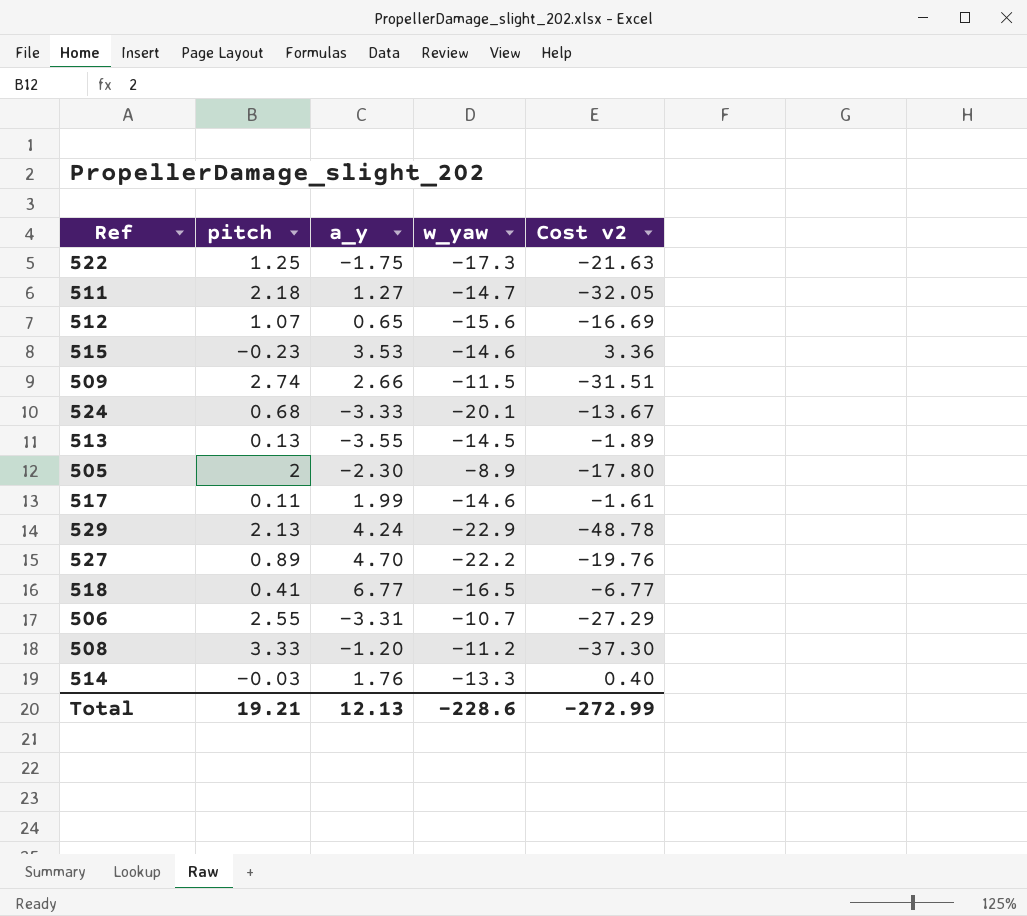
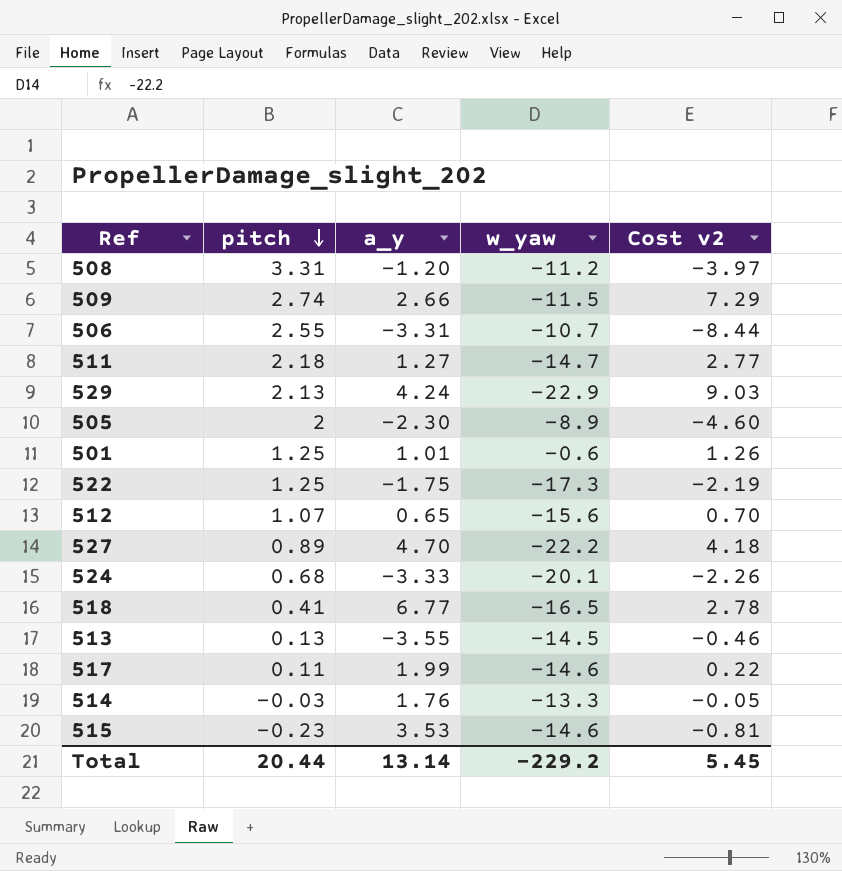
row order: none -> pitch descending
column Cost v2 | formula: [pitch] * [w_yaw] -> [pitch] * [a_y]
508 | pitch: 3.33 -> 3.31
row 501: none -> 1.25 | 1.01 | -0.6 | 1.26
Total | pitch: 19.21 -> 20.44
Total | a_y: 12.13 -> 13.14
Total | w_yaw: -228.6 -> -229.2
Total | Cost v2: -272.99 -> 5.45

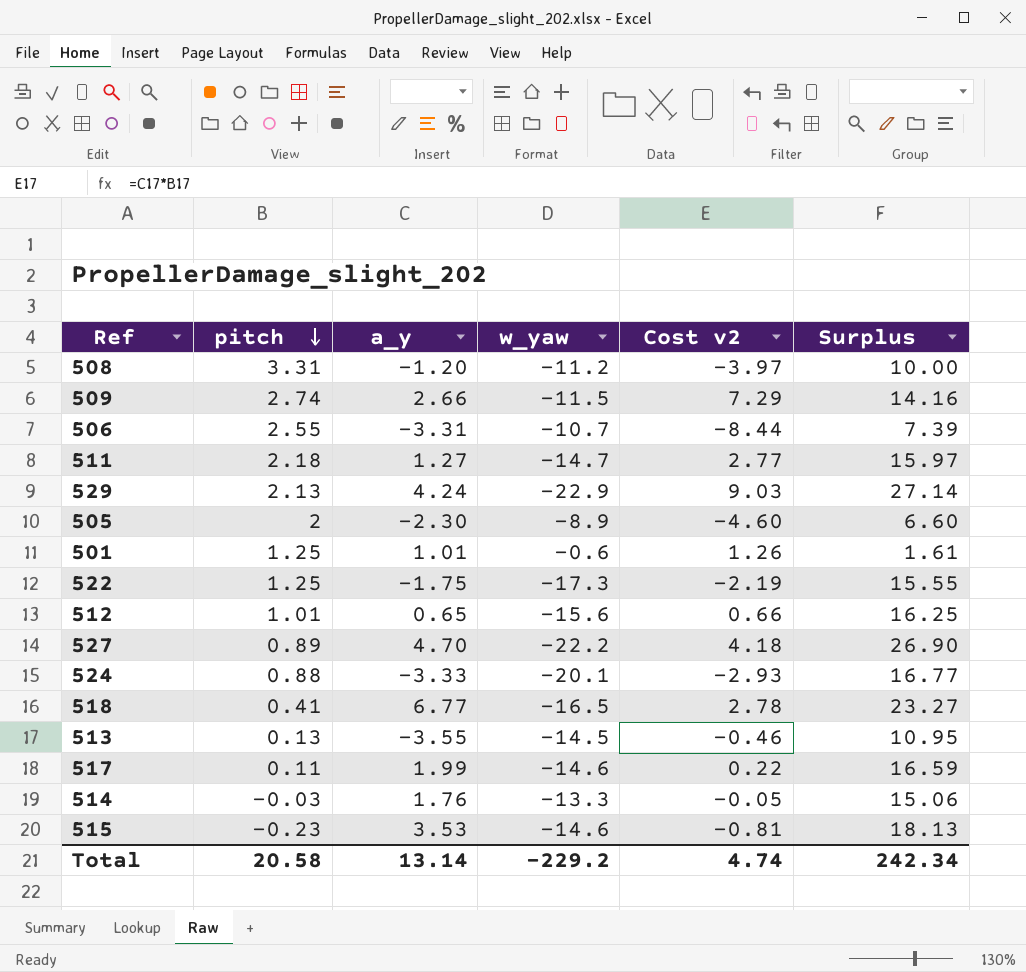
column Surplus | formula: none -> [a_y] - [w_yaw]
512 | pitch: 1.07 -> 1.01
512 | Cost v2: 0.70 -> 0.66
524 | pitch: 0.68 -> 0.88
524 | Cost v2: -2.26 -> -2.93
Total | pitch: 20.44 -> 20.58
Total | Cost v2: 5.45 -> 4.74

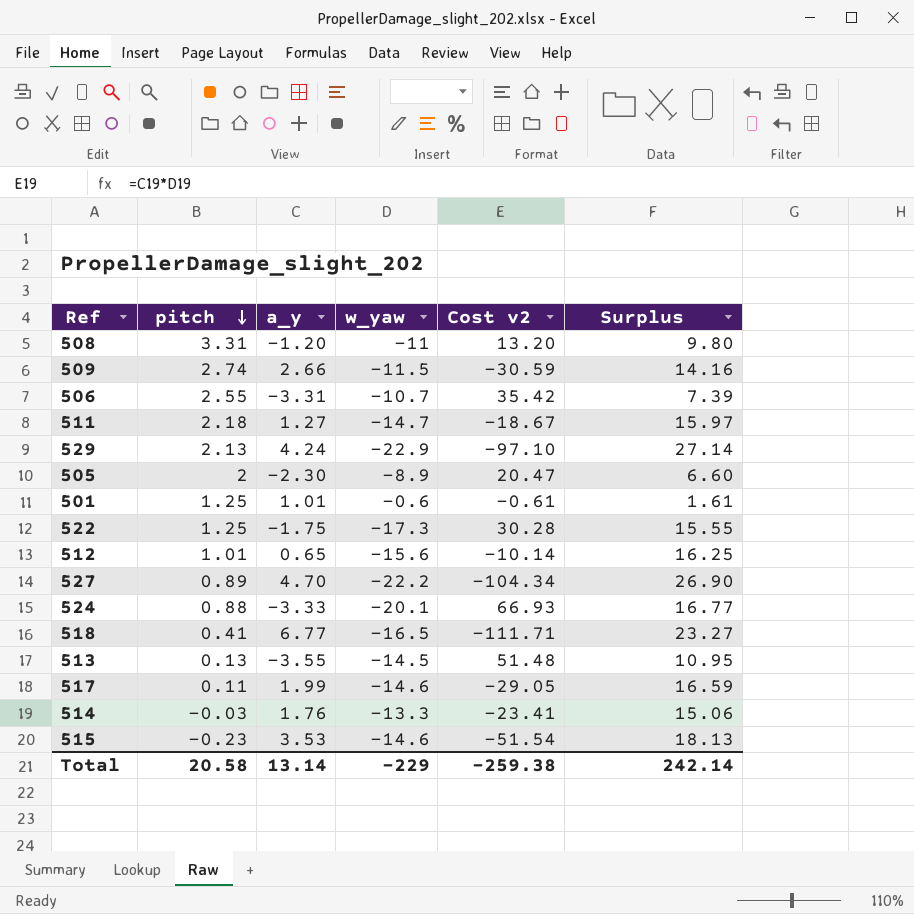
column Cost v2 | formula: [pitch] * [a_y] -> [a_y] * [w_yaw]
508 | w_yaw: -11.2 -> -11
508 | Surplus: 10.00 -> 9.80
Total | w_yaw: -229.2 -> -229
Total | Cost v2: 4.74 -> -259.38
Total | Surplus: 242.34 -> 242.14

